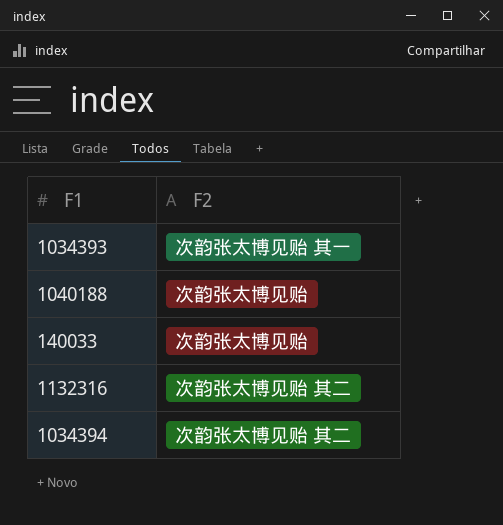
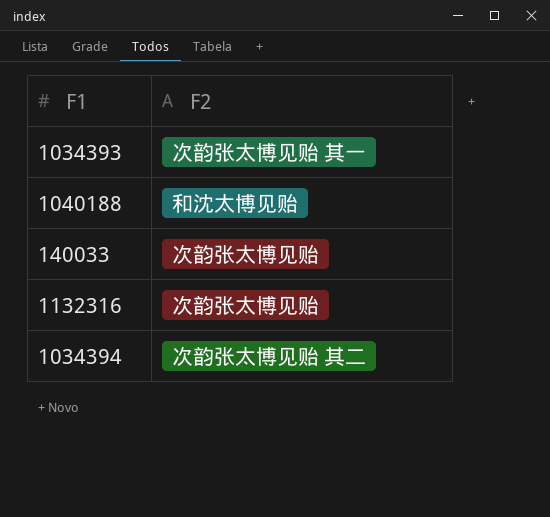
1040188 | F2: 次韵张太博见贻 -> 和沈太博见贻
1132316 | F2: 次韵张太博见贻 其二 -> 次韵张太博见贻

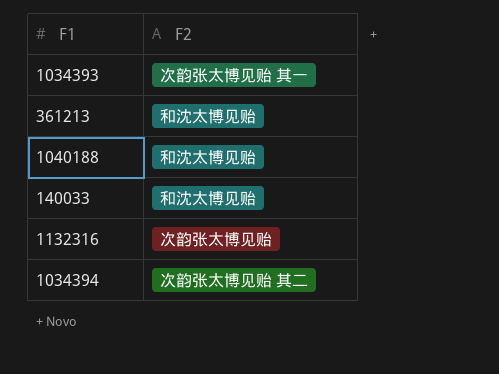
row 361213: none -> 和沈太博见贻
140033 | F2: 次韵张太博见贻 -> 和沈太博见贻

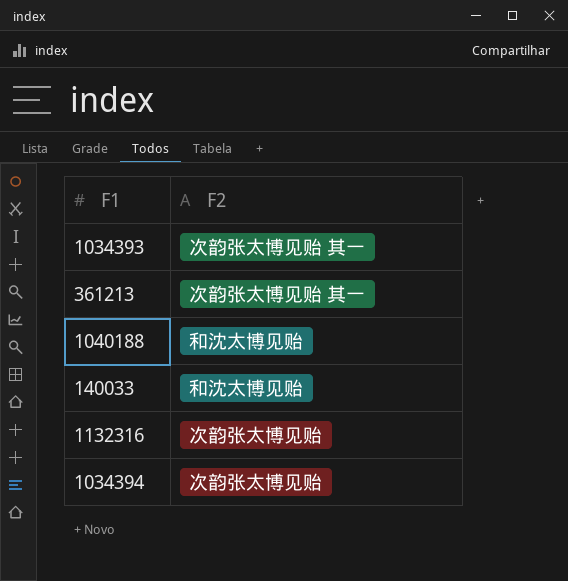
361213 | F2: 和沈太博见贻 -> 次韵张太博见贻 其一
1034394 | F2: 次韵张太博见贻 其二 -> 次韵张太博见贻

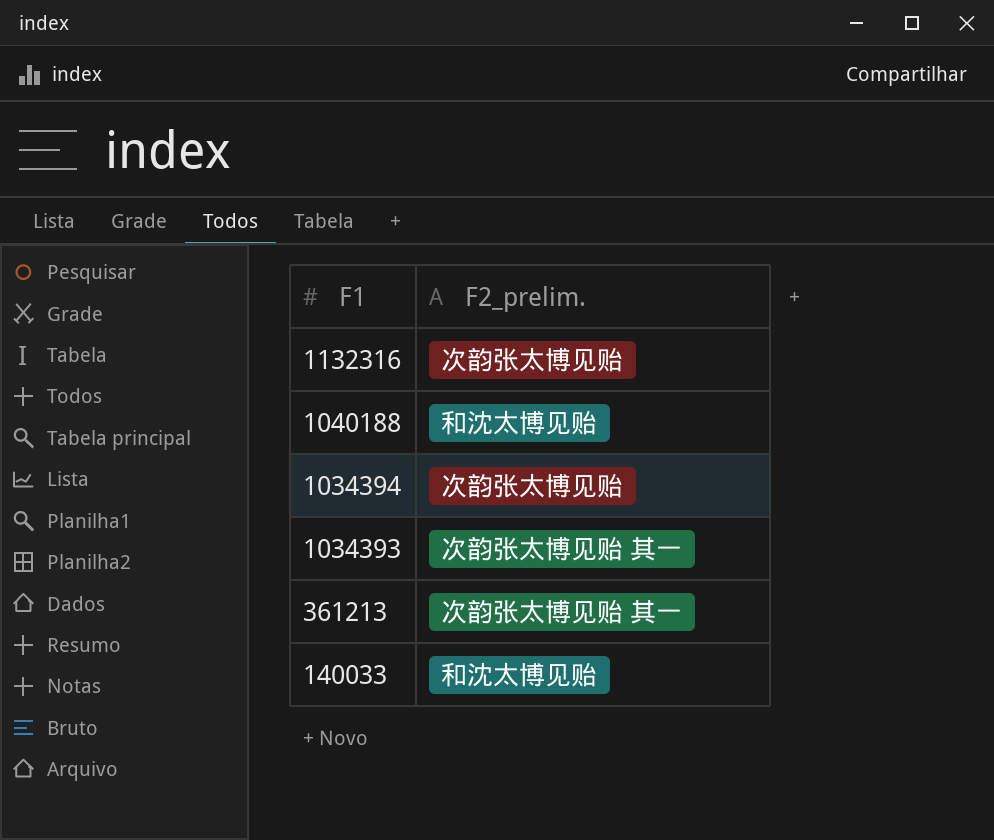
row order: none -> F1 descending
column name: F2 -> F2_prelim.

